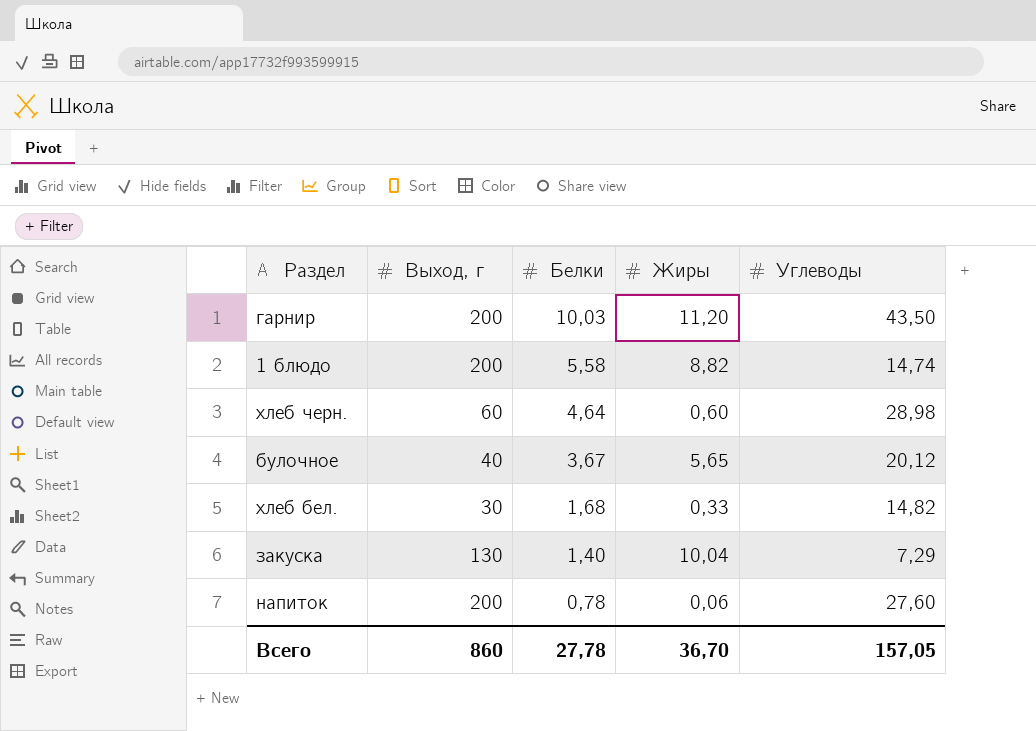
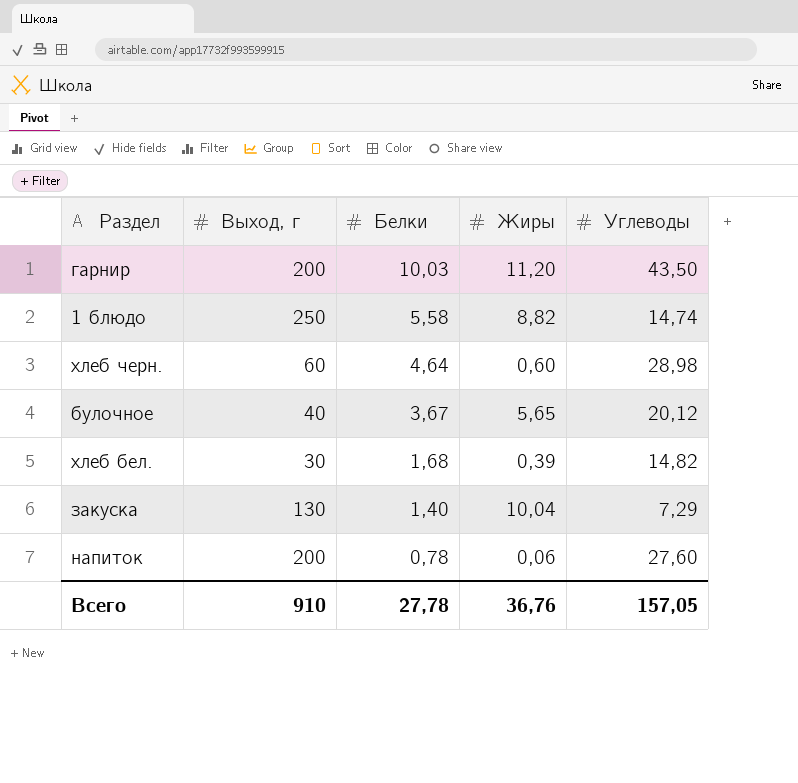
1 блюдо | Выход, г: 200 -> 250
хлеб бел. | Жиры: 0,33 -> 0,39
Всего | Выход, г: 860 -> 910
Всего | Жиры: 36,70 -> 36,76

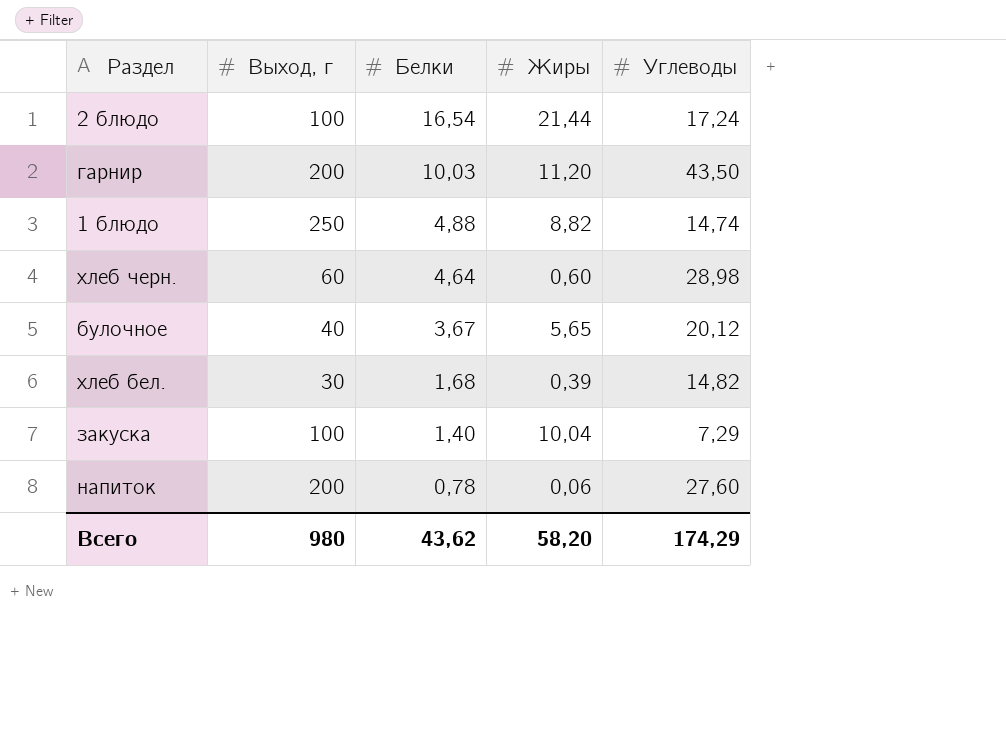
row 2 блюдо: none -> 100 | 16,54 | 21,44 | 17,24
1 блюдо | Белки: 5,58 -> 4,88
закуска | Выход, г: 130 -> 100
Всего | Выход, г: 910 -> 980
Всего | Белки: 27,78 -> 43,62
Всего | Жиры: 36,76 -> 58,20
Всего | Углеводы: 157,05 -> 174,29

